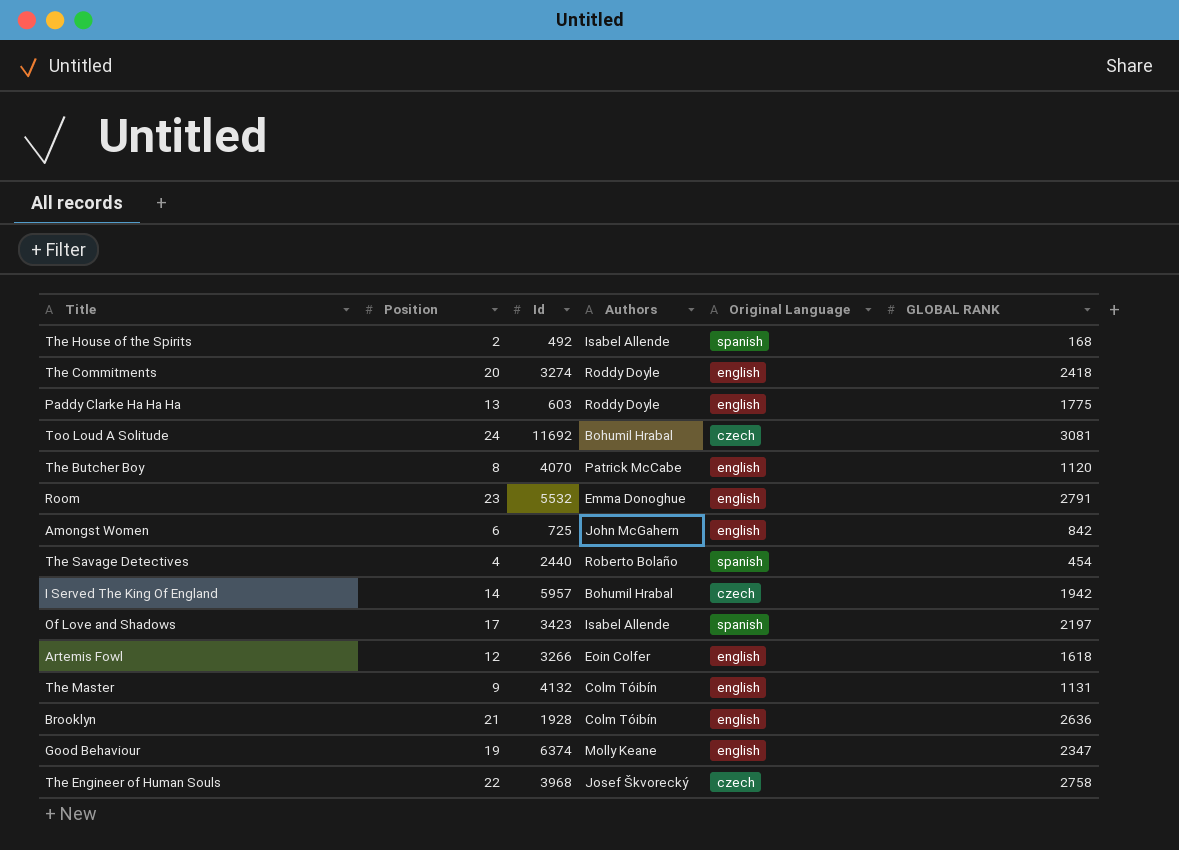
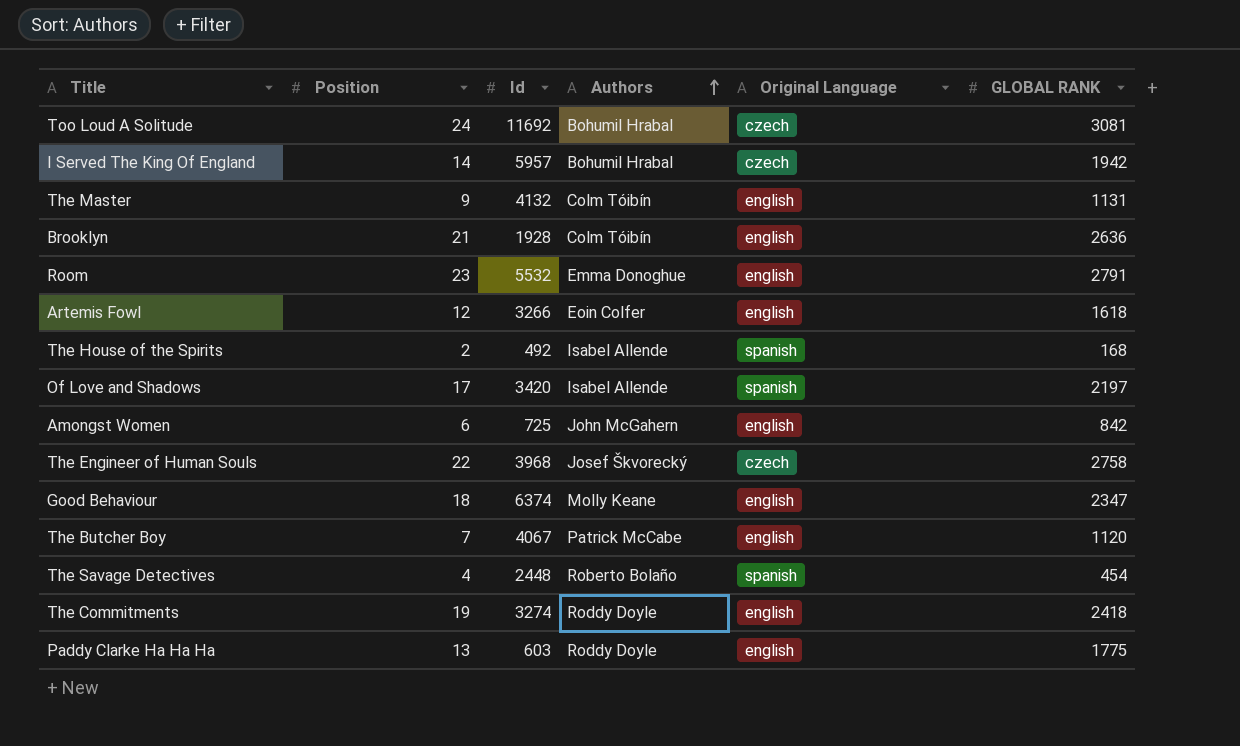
row order: none -> Authors ascending
Of Love and Shadows | Id: 3423 -> 3420
Good Behaviour | Position: 19 -> 18
The Butcher Boy | Position: 8 -> 7
The Butcher Boy | Id: 4070 -> 4067
The Savage Detectives | Id: 2440 -> 2448
The Commitments | Position: 20 -> 19

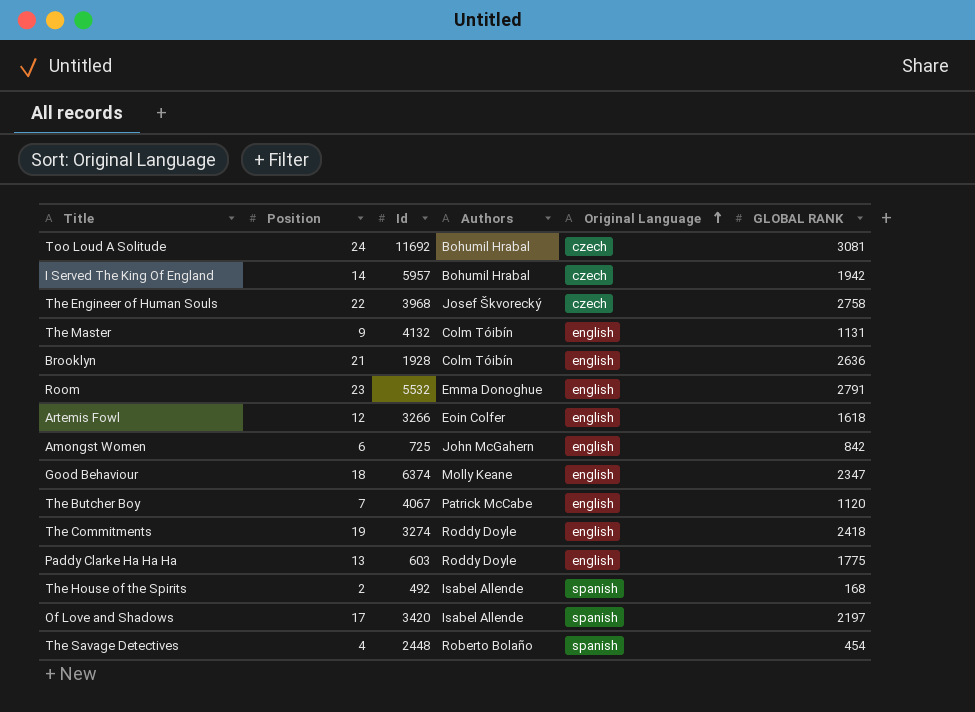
row order: Authors ascending -> Original Language ascending

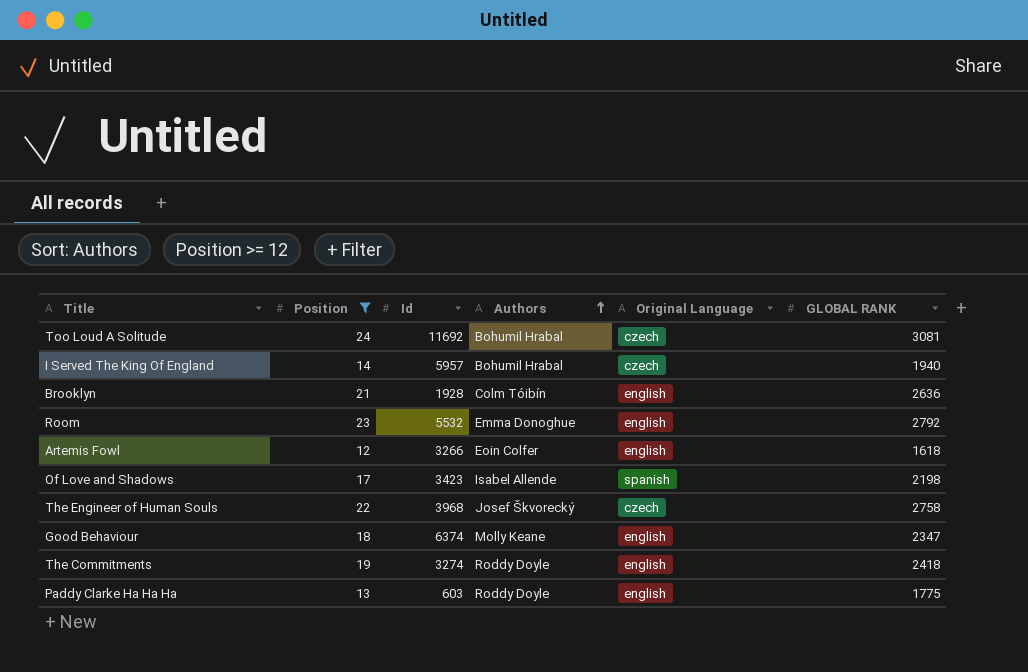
filter: none -> Position >= 12
row order: Original Language ascending -> Authors ascending
I Served The King Of England | GLOBAL RANK: 1942 -> 1940
Room | GLOBAL RANK: 2791 -> 2792
Of Love and Shadows | Id: 3420 -> 3423
Of Love and Shadows | GLOBAL RANK: 2197 -> 2198

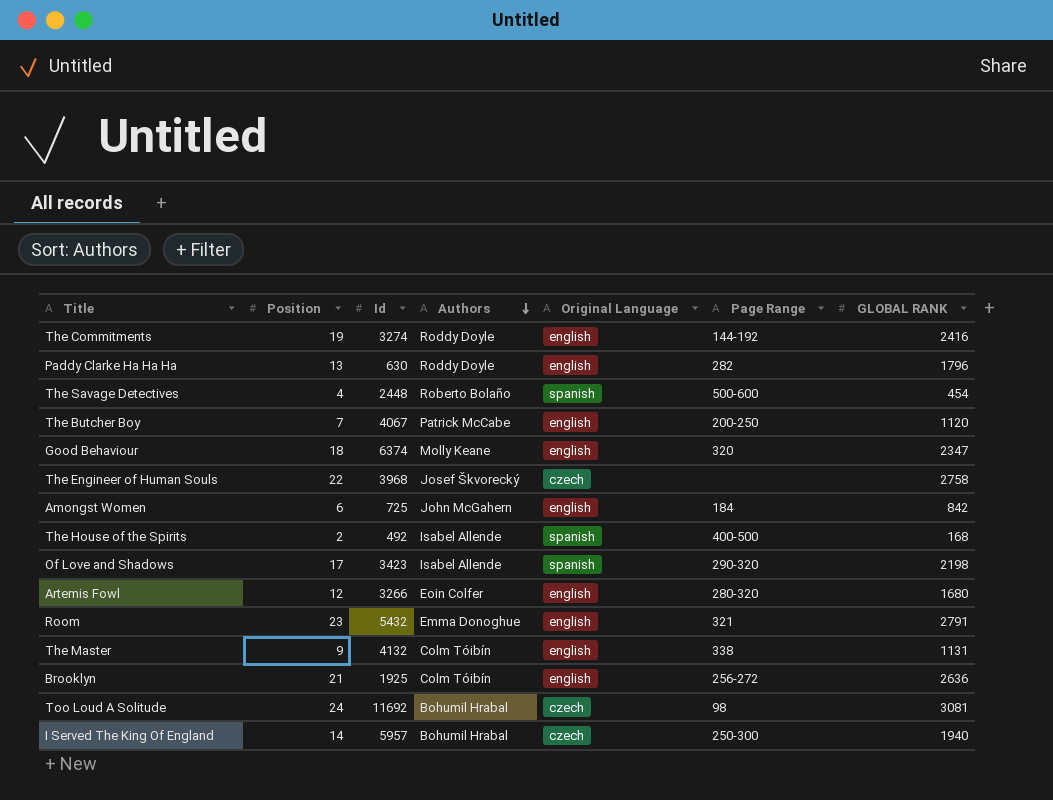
filter: Position >= 12 -> none
row order: Authors ascending -> Authors descending
column Page Range | position: none -> 6
The Commitments | GLOBAL RANK: 2418 -> 2416
Paddy Clarke Ha Ha Ha | Id: 603 -> 630
Paddy Clarke Ha Ha Ha | GLOBAL RANK: 1775 -> 1796
Artemis Fowl | GLOBAL RANK: 1618 -> 1680
Room | Id: 5532 -> 5432
Room | GLOBAL RANK: 2792 -> 2791
Brooklyn | Id: 1928 -> 1925

